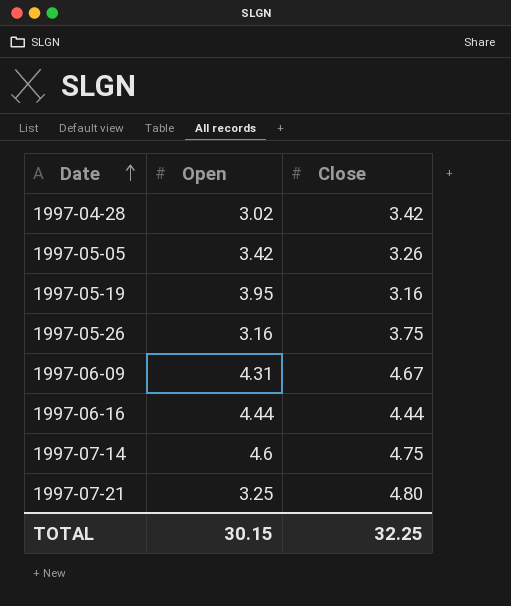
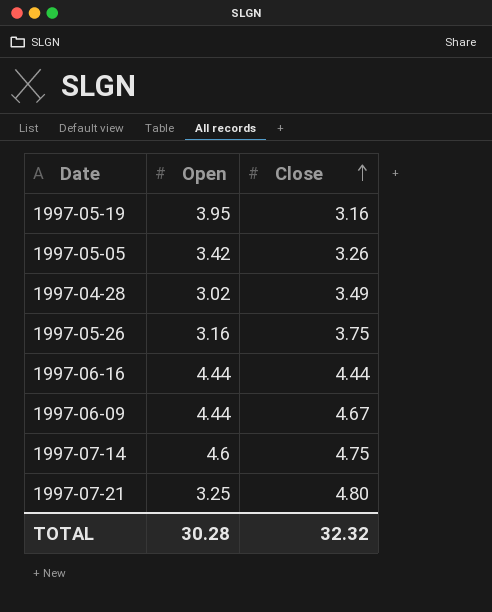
row order: Date ascending -> Close ascending
1997-04-28 | Close: 3.42 -> 3.49
1997-06-09 | Open: 4.31 -> 4.44
TOTAL | Open: 30.15 -> 30.28
TOTAL | Close: 32.25 -> 32.32

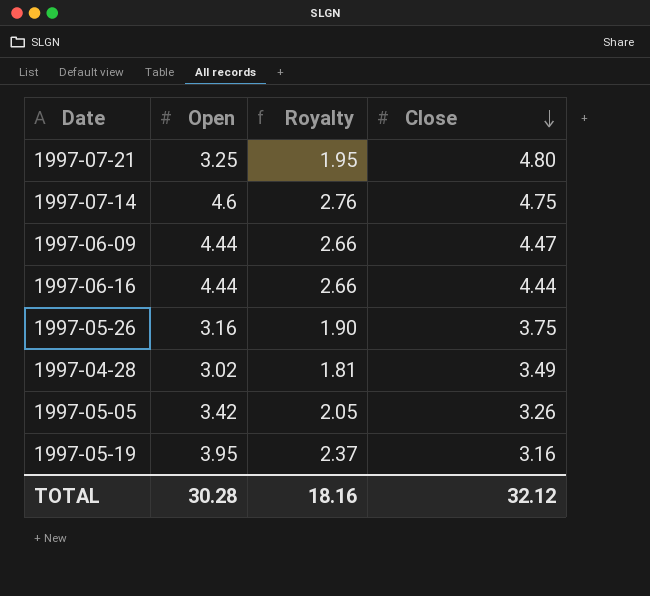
row order: Close ascending -> Close descending
column Royalty | formula: none -> [Open] * 0.6
1997-06-09 | Close: 4.67 -> 4.47
TOTAL | Close: 32.32 -> 32.12

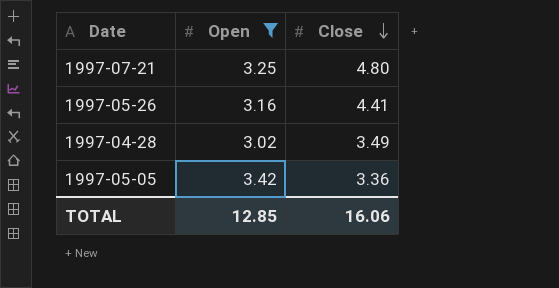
filter: none -> Open <= 3.42
column Royalty | formula: [Open] * 0.6 -> none
1997-05-26 | Close: 3.75 -> 4.41
1997-05-05 | Close: 3.26 -> 3.36
TOTAL | Open: 30.28 -> 12.85
TOTAL | Close: 32.12 -> 16.06

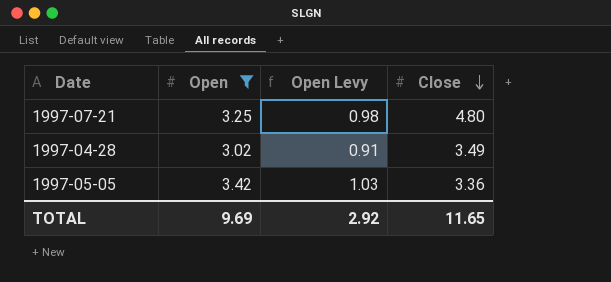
column Open Levy | formula: none -> [Open] * 0.3
row 1997-05-26: 3.16 | 4.41 -> none
TOTAL | Open: 12.85 -> 9.69
TOTAL | Close: 16.06 -> 11.65

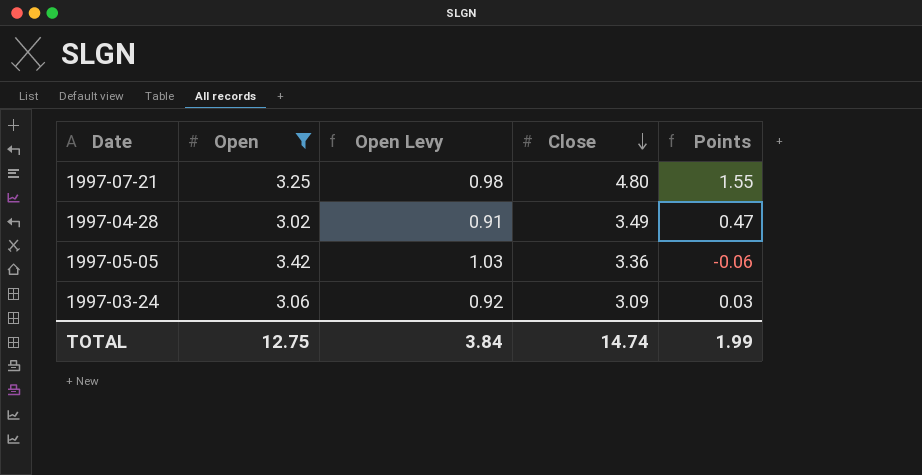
column Points | formula: none -> [Close] - [Open]
row 1997-03-24: none -> 3.06 | 0.92 | 3.09 | 0.03
TOTAL | Open: 9.69 -> 12.75
TOTAL | Open Levy: 2.92 -> 3.84
TOTAL | Close: 11.65 -> 14.74

